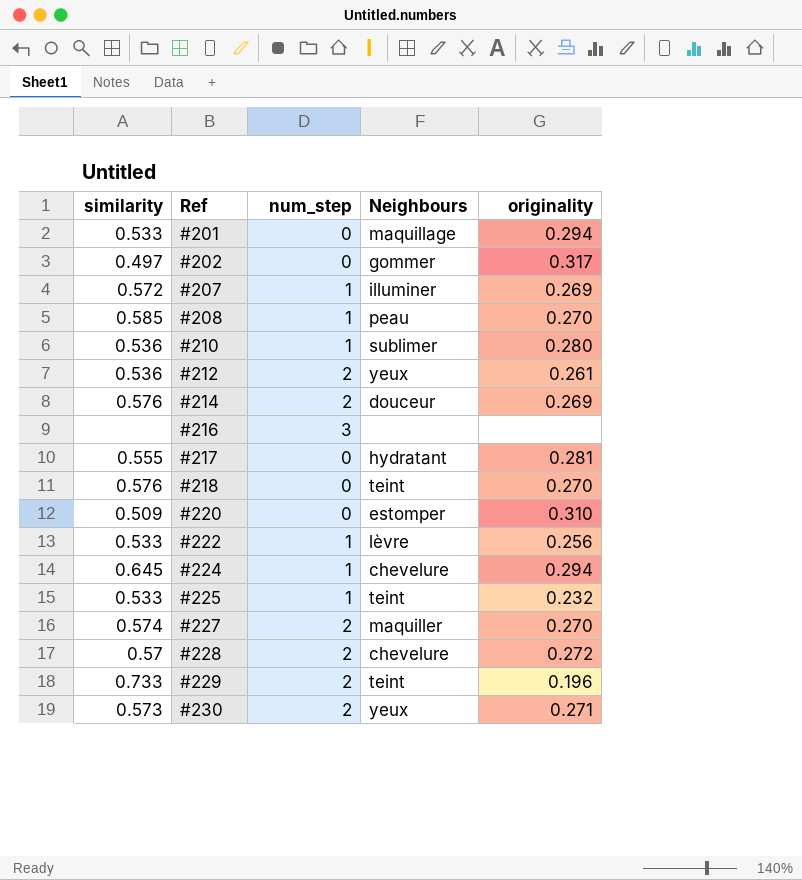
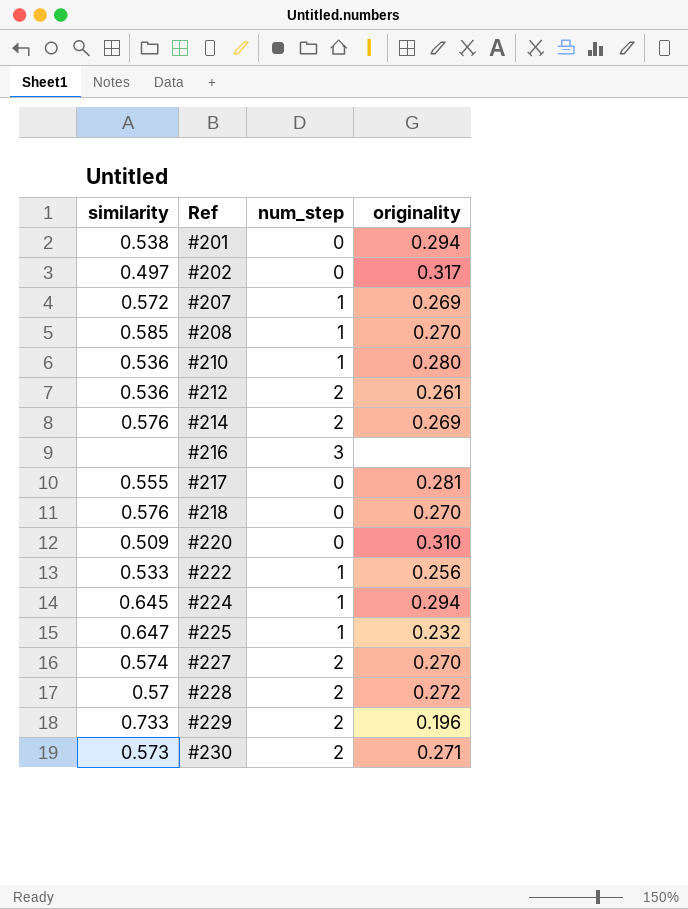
column Neighbours | position: 4 -> none
#201 | similarity: 0.533 -> 0.538
#225 | similarity: 0.533 -> 0.647

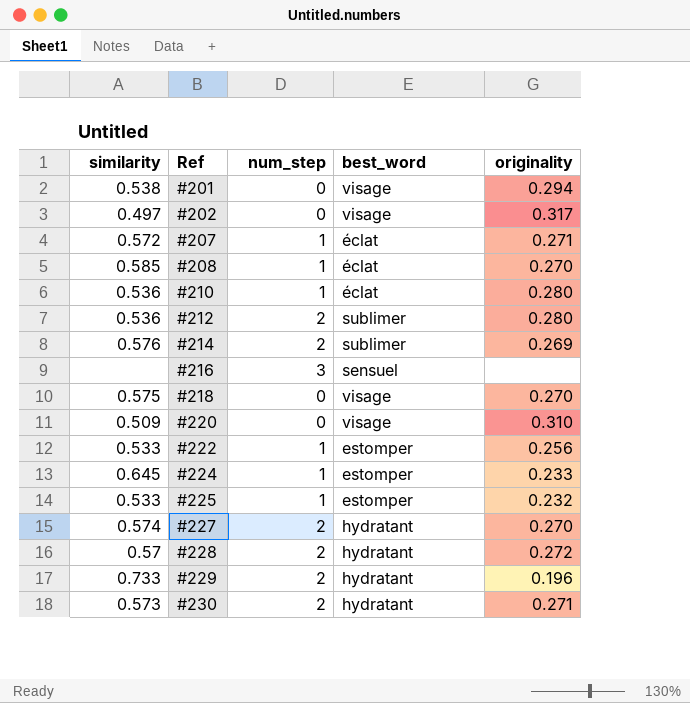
column best_word | position: none -> 4
row #217: 0.555 | 0 | 0.281 -> none
#207 | originality: 0.269 -> 0.271
#212 | originality: 0.261 -> 0.280
#218 | similarity: 0.576 -> 0.575
#224 | originality: 0.294 -> 0.233
#225 | similarity: 0.647 -> 0.533

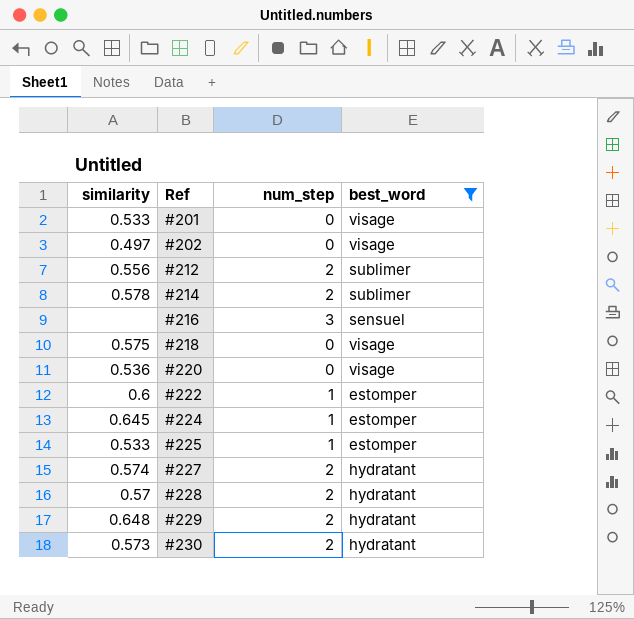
filter: none -> best_word != éclat
column originality | position: 5 -> none
#201 | similarity: 0.538 -> 0.533
#212 | similarity: 0.536 -> 0.556
#214 | similarity: 0.576 -> 0.578
#220 | similarity: 0.509 -> 0.536
#222 | similarity: 0.533 -> 0.6
#229 | similarity: 0.733 -> 0.648

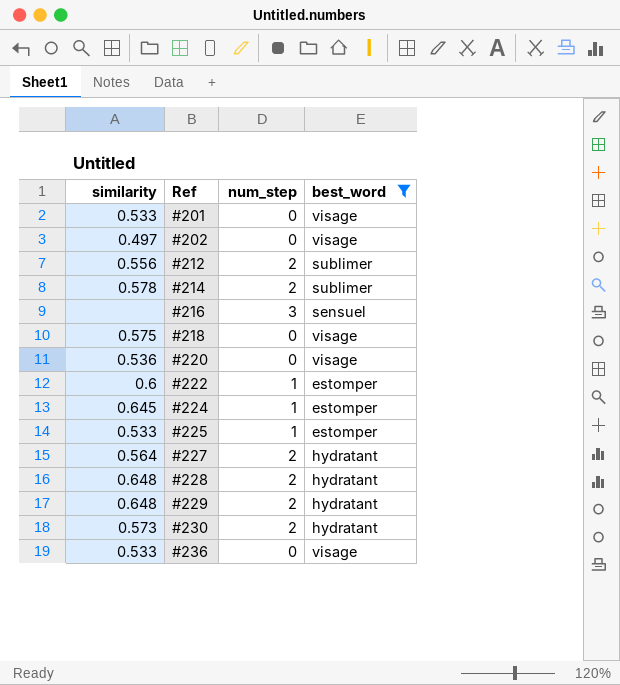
#227 | similarity: 0.574 -> 0.564
#228 | similarity: 0.57 -> 0.648
row #236: none -> 0.533 | 0 | visage

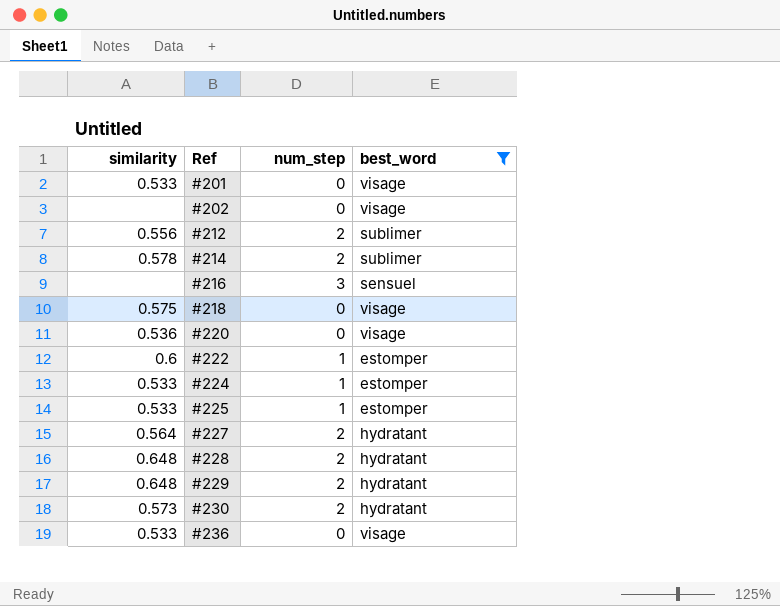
#202 | similarity: 0.497 -> none
#224 | similarity: 0.645 -> 0.533

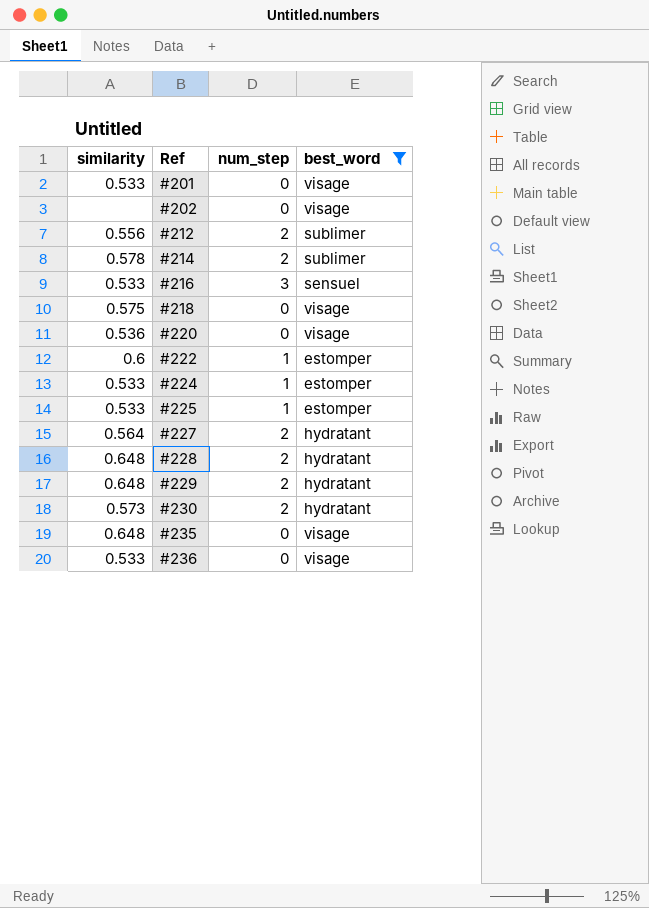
#216 | similarity: none -> 0.533
row #235: none -> 0.648 | 0 | visage

